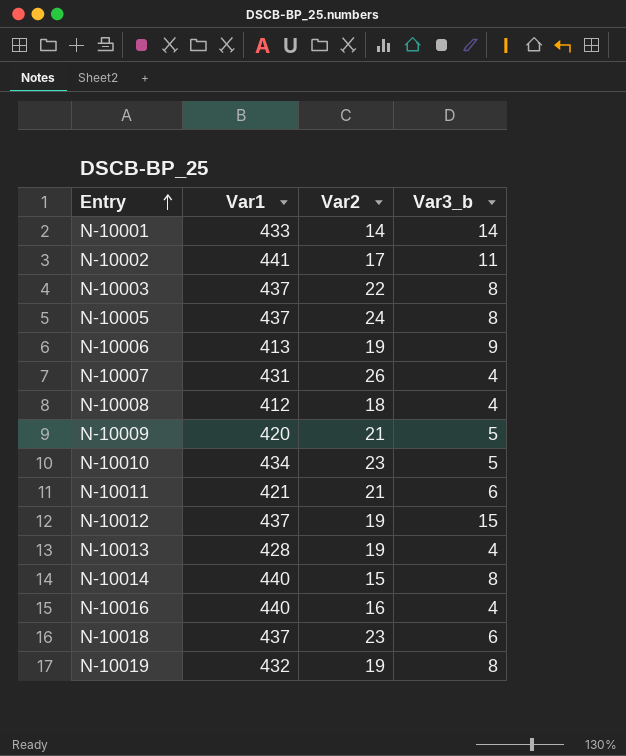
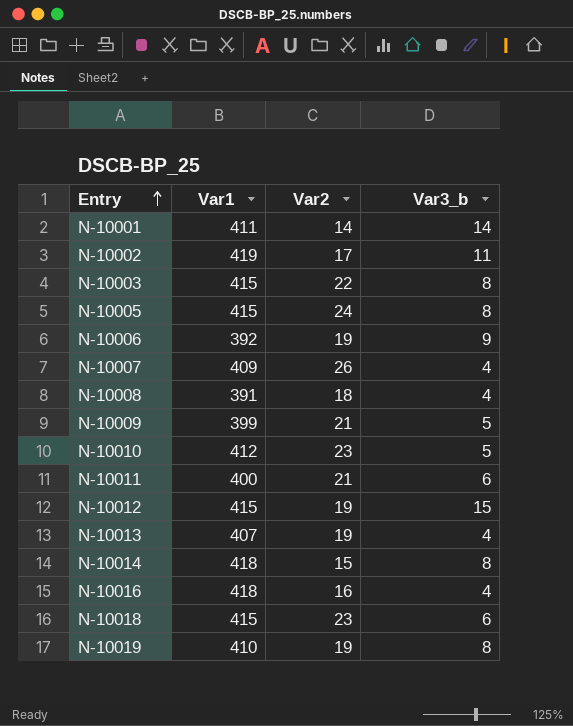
N-10001 | Var1: 433 -> 411
N-10002 | Var1: 441 -> 419
N-10003 | Var1: 437 -> 415
N-10005 | Var1: 437 -> 415
N-10006 | Var1: 413 -> 392
N-10007 | Var1: 431 -> 409
N-10008 | Var1: 412 -> 391
N-10009 | Var1: 420 -> 399
N-10010 | Var1: 434 -> 412
N-10011 | Var1: 421 -> 400
N-10012 | Var1: 437 -> 415
N-10013 | Var1: 428 -> 407
N-10014 | Var1: 440 -> 418
N-10016 | Var1: 440 -> 418
N-10018 | Var1: 437 -> 415
N-10019 | Var1: 432 -> 410

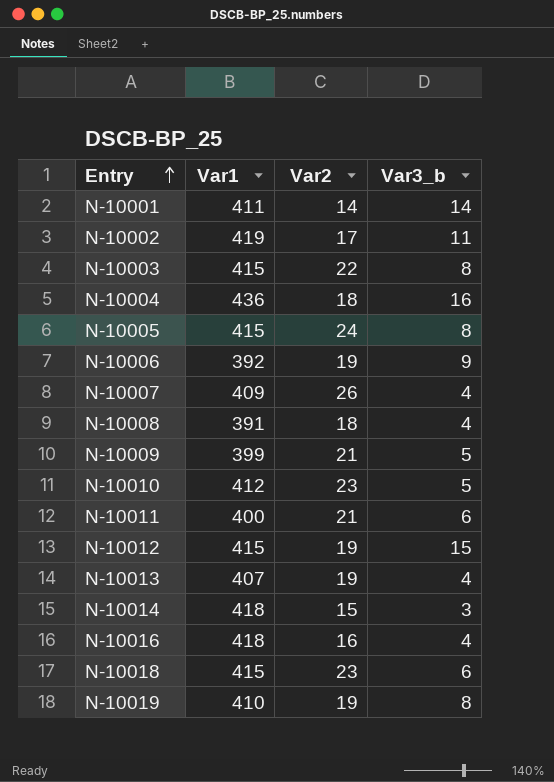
row N-10004: none -> 436 | 18 | 16
N-10014 | Var3_b: 8 -> 3

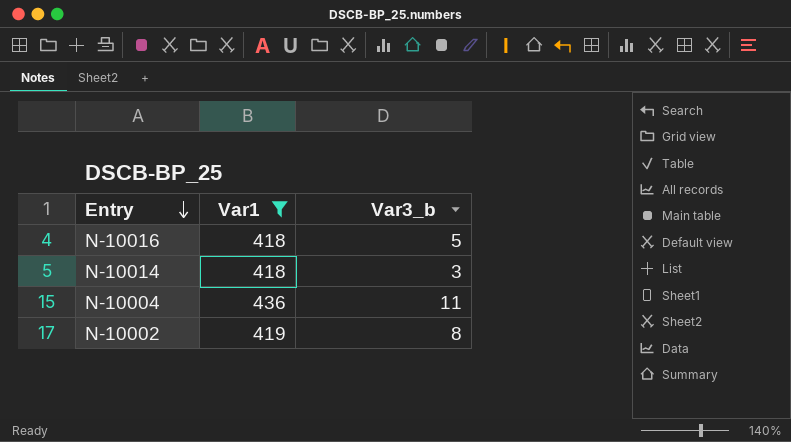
filter: none -> Var1 >= 418
row order: Entry ascending -> Entry descending
column Var2 | position: 3 -> none
N-10016 | Var3_b: 4 -> 5
N-10004 | Var3_b: 16 -> 11
N-10002 | Var3_b: 11 -> 8

